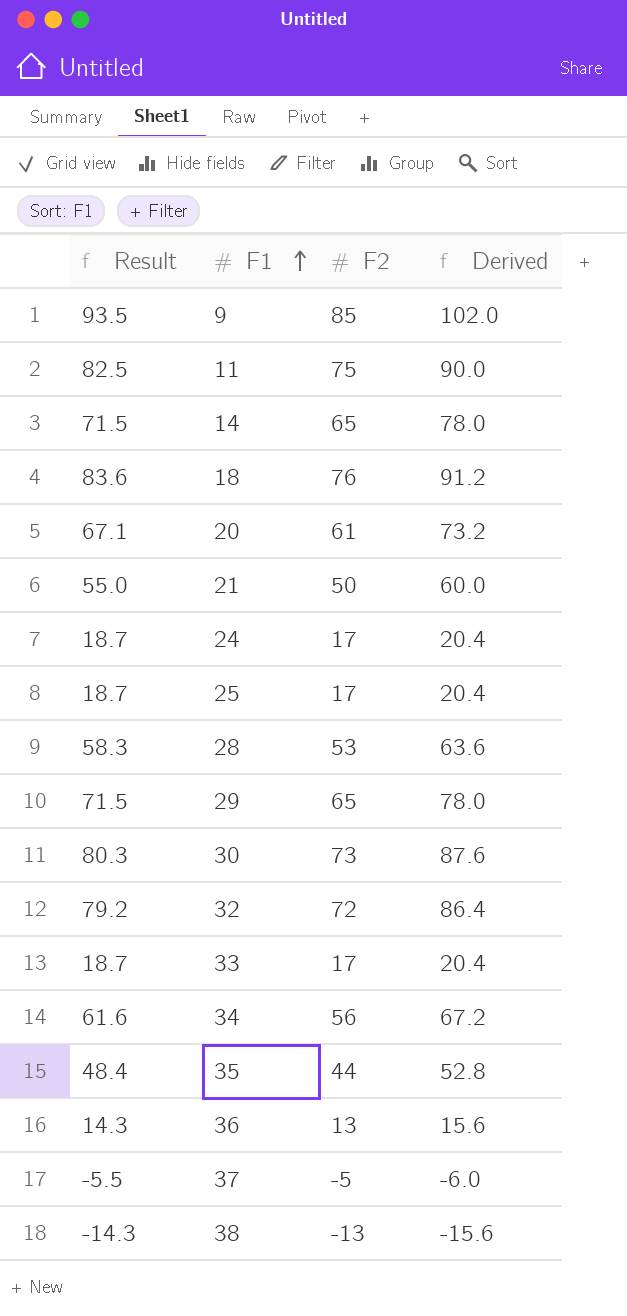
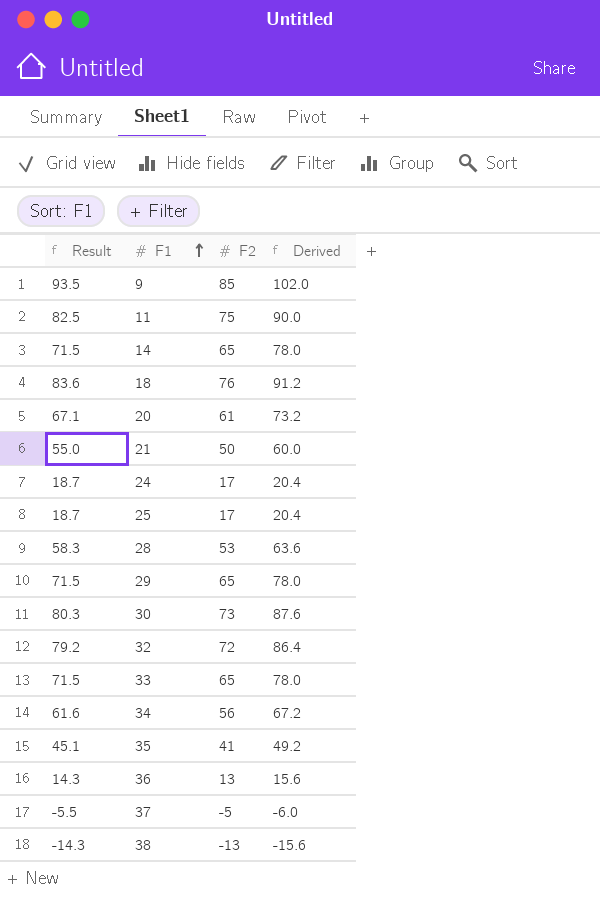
33 | Result: 18.7 -> 71.5
33 | F2: 17 -> 65
33 | Derived: 20.4 -> 78.0
35 | Result: 48.4 -> 45.1
35 | F2: 44 -> 41
35 | Derived: 52.8 -> 49.2

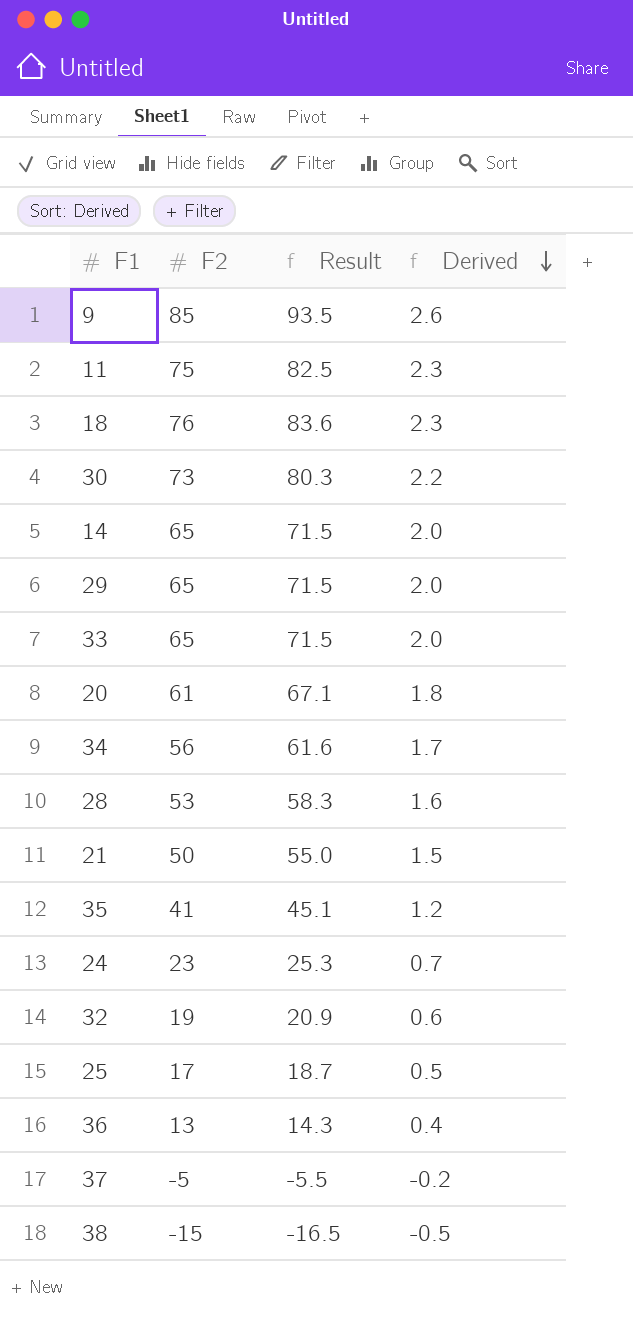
row order: F1 ascending -> Derived descending
column Result | position: 1 -> 3
column Derived | formula: [F2] * 1.2 -> [F2] * 0.03
24 | F2: 17 -> 23
24 | Result: 18.7 -> 25.3
32 | F2: 72 -> 19
32 | Result: 79.2 -> 20.9
38 | F2: -13 -> -15
38 | Result: -14.3 -> -16.5

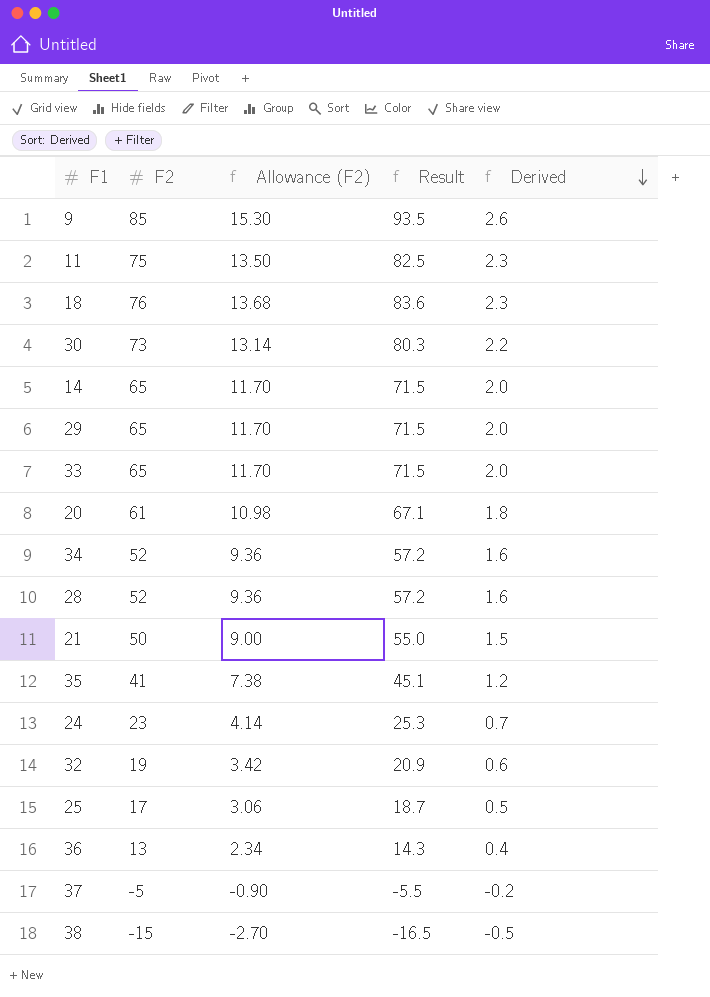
column Allowance (F2) | formula: none -> [F2] * 0.18
34 | F2: 56 -> 52
34 | Result: 61.6 -> 57.2
34 | Derived: 1.7 -> 1.6
28 | F2: 53 -> 52
28 | Result: 58.3 -> 57.2

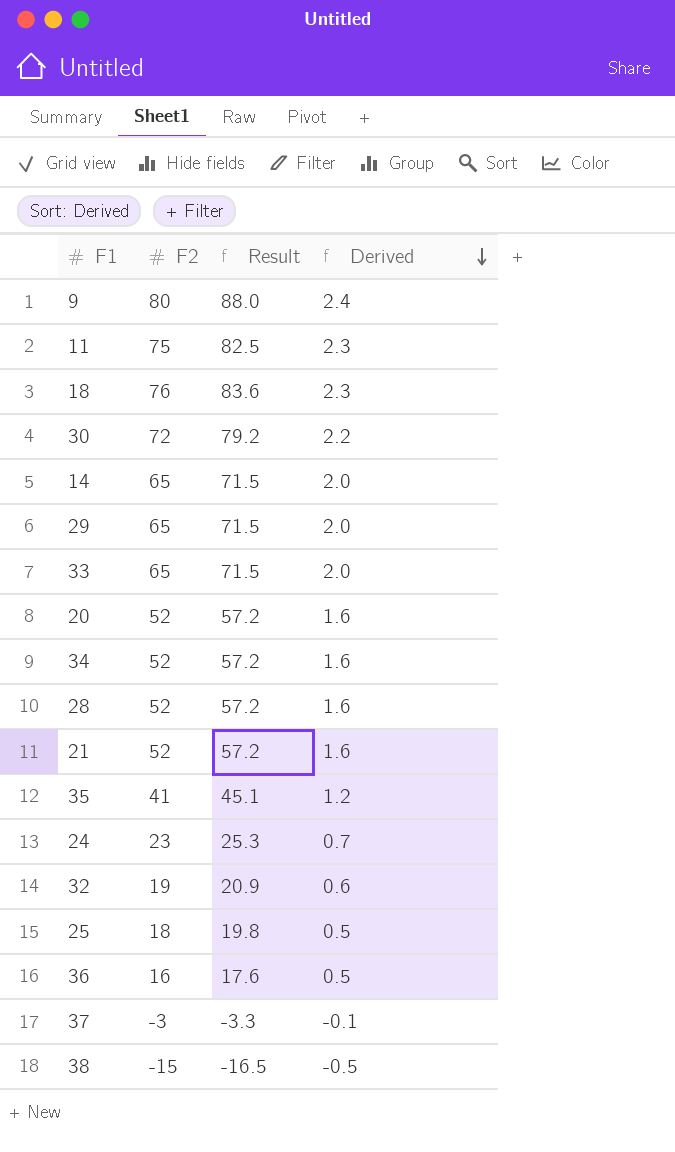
column Allowance (F2) | formula: [F2] * 0.18 -> none
9 | F2: 85 -> 80
9 | Result: 93.5 -> 88.0
9 | Derived: 2.6 -> 2.4
30 | F2: 73 -> 72
30 | Result: 80.3 -> 79.2
20 | F2: 61 -> 52
20 | Result: 67.1 -> 57.2
20 | Derived: 1.8 -> 1.6
21 | F2: 50 -> 52
21 | Result: 55.0 -> 57.2
21 | Derived: 1.5 -> 1.6
25 | F2: 17 -> 18
25 | Result: 18.7 -> 19.8
36 | F2: 13 -> 16
36 | Result: 14.3 -> 17.6
36 | Derived: 0.4 -> 0.5
37 | F2: -5 -> -3
37 | Result: -5.5 -> -3.3
37 | Derived: -0.2 -> -0.1

